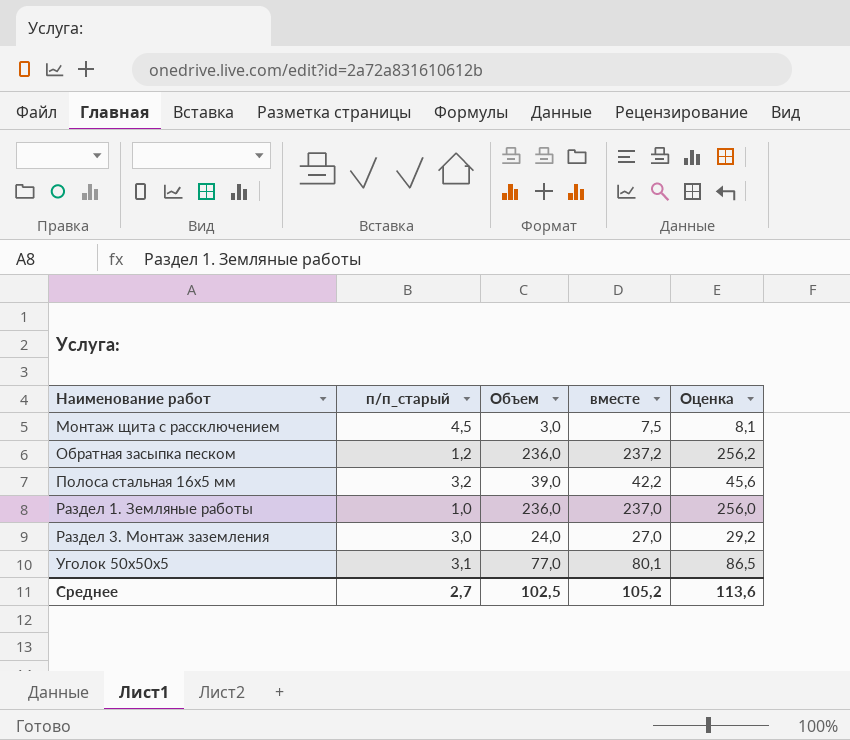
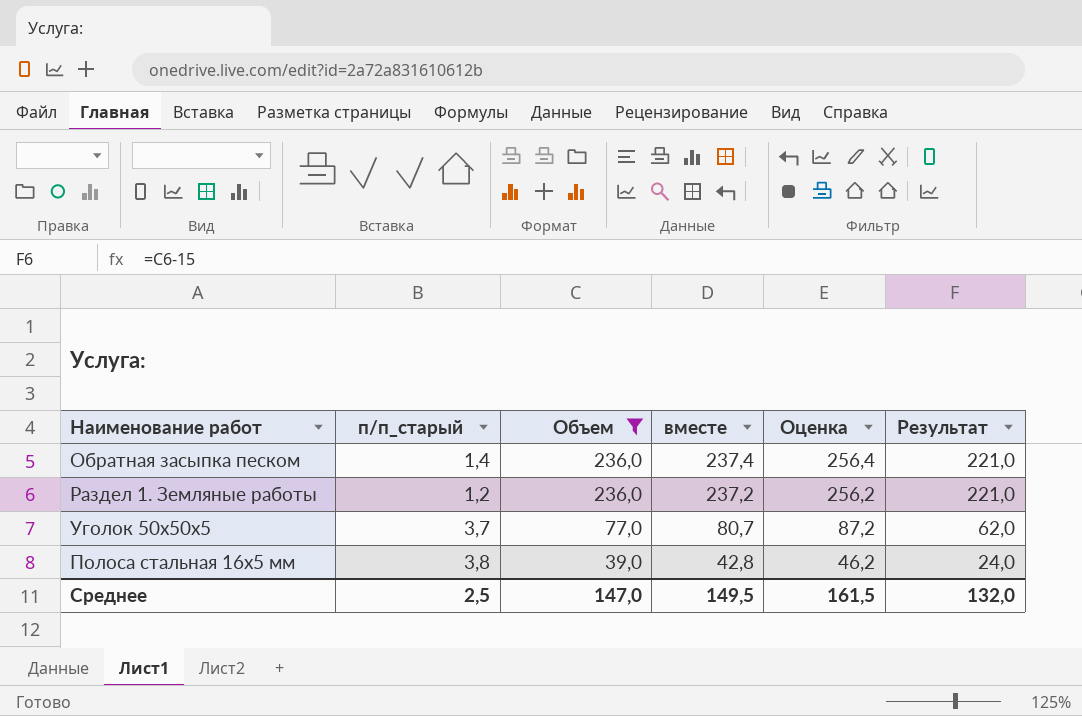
filter: none -> Объем >= 39,0
row order: Наименование работ ascending -> Объем descending
column Результат | formula: none -> [Объем] - 15
Обратная засыпка песком | п/п_старый: 1,2 -> 1,4
Обратная засыпка песком | вместе: 237,2 -> 237,4
Обратная засыпка песком | Оценка: 256,2 -> 256,4
Раздел 1. Земляные работы | п/п_старый: 1,0 -> 1,2
Раздел 1. Земляные работы | вместе: 237,0 -> 237,2
Раздел 1. Земляные работы | Оценка: 256,0 -> 256,2
Уголок 50х50х5 | п/п_старый: 3,1 -> 3,7
Уголок 50х50х5 | вместе: 80,1 -> 80,7
Уголок 50х50х5 | Оценка: 86,5 -> 87,2
Полоса стальная 16х5 мм | п/п_старый: 3,2 -> 3,8
Полоса стальная 16х5 мм | вместе: 42,2 -> 42,8
Полоса стальная 16х5 мм | Оценка: 45,6 -> 46,2
Среднее | п/п_старый: 2,7 -> 2,5
Среднее | Объем: 102,5 -> 147,0
Среднее | вместе: 105,2 -> 149,5
Среднее | Оценка: 113,6 -> 161,5

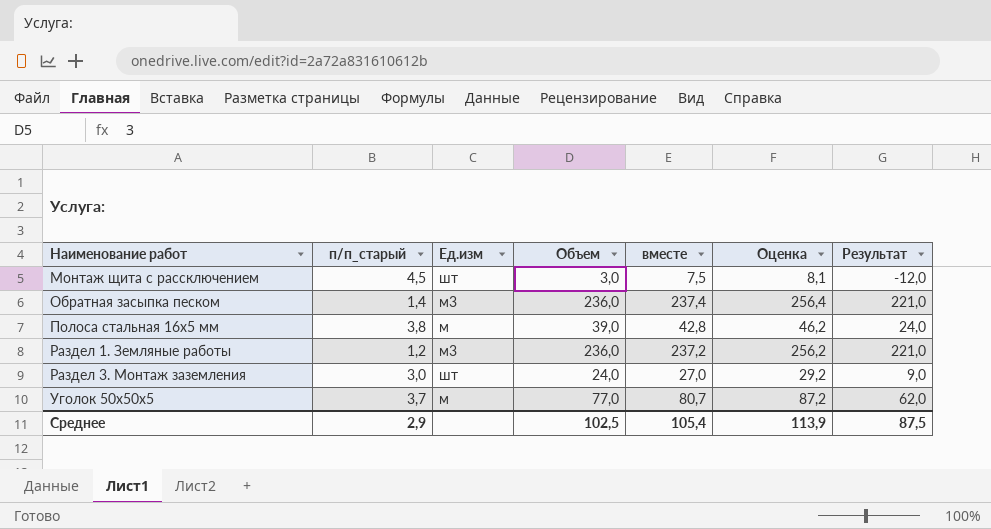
filter: Объем >= 39,0 -> none
row order: Объем descending -> Наименование работ ascending
column Ед.изм | position: none -> 3
Среднее | п/п_старый: 2,5 -> 2,9
Среднее | Объем: 147,0 -> 102,5
Среднее | вместе: 149,5 -> 105,4
Среднее | Оценка: 161,5 -> 113,9
Среднее | Результат: 132,0 -> 87,5

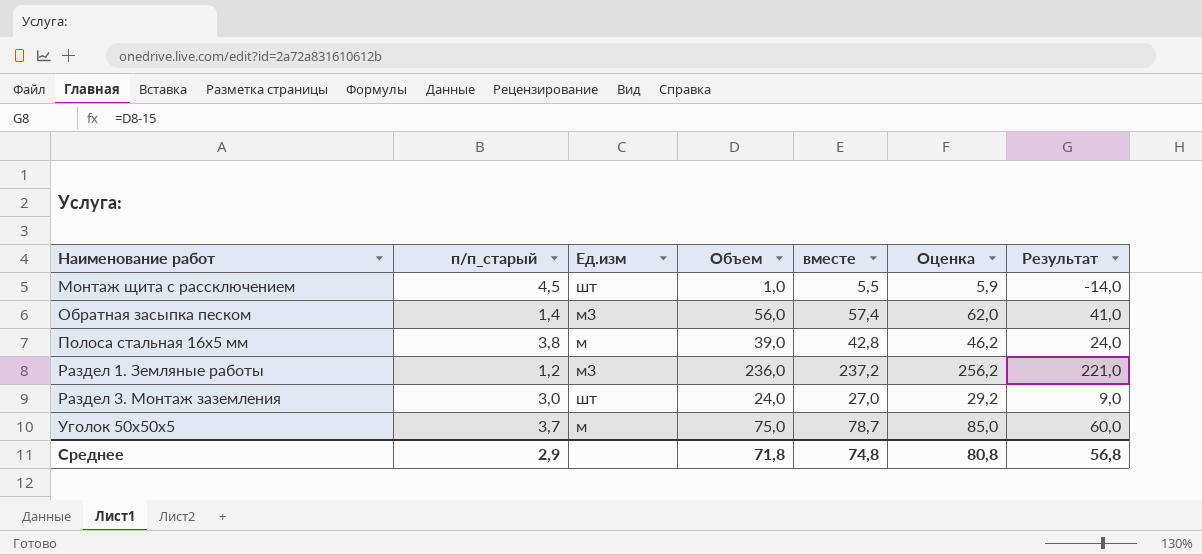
Монтаж щита с рассключением | Объем: 3,0 -> 1,0
Монтаж щита с рассключением | вместе: 7,5 -> 5,5
Монтаж щита с рассключением | Оценка: 8,1 -> 5,9
Монтаж щита с рассключением | Результат: -12,0 -> -14,0
Обратная засыпка песком | Объем: 236,0 -> 56,0
Обратная засыпка песком | вместе: 237,4 -> 57,4
Обратная засыпка песком | Оценка: 256,4 -> 62,0
Обратная засыпка песком | Результат: 221,0 -> 41,0
Уголок 50х50х5 | Объем: 77,0 -> 75,0
Уголок 50х50х5 | вместе: 80,7 -> 78,7
Уголок 50х50х5 | Оценка: 87,2 -> 85,0
Уголок 50х50х5 | Результат: 62,0 -> 60,0
Среднее | Объем: 102,5 -> 71,8
Среднее | вместе: 105,4 -> 74,8
Среднее | Оценка: 113,9 -> 80,8
Среднее | Результат: 87,5 -> 56,8

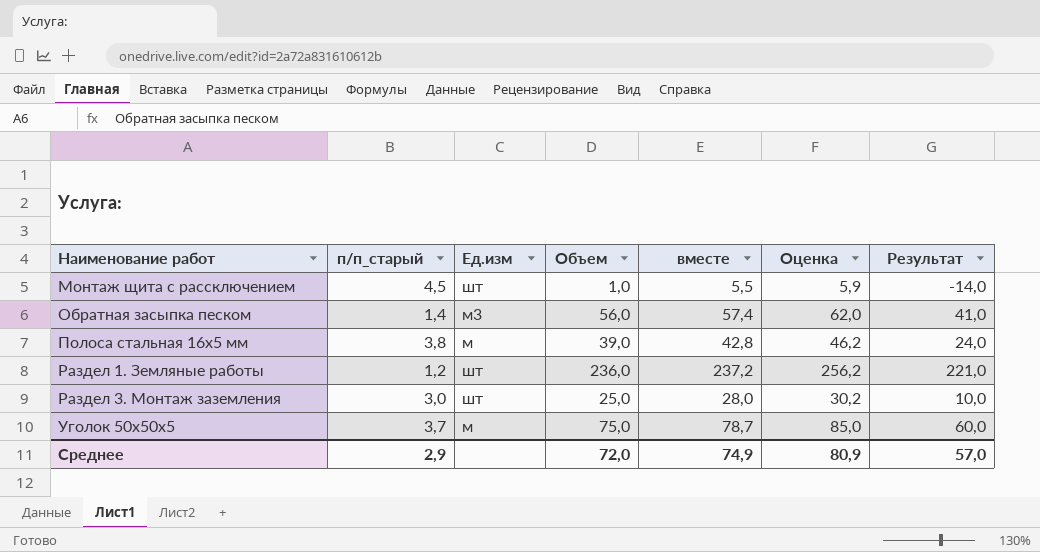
Раздел 1. Земляные работы | Ед.изм: м3 -> шт
Раздел 3. Монтаж заземления | Объем: 24,0 -> 25,0
Раздел 3. Монтаж заземления | вместе: 27,0 -> 28,0
Раздел 3. Монтаж заземления | Оценка: 29,2 -> 30,2
Раздел 3. Монтаж заземления | Результат: 9,0 -> 10,0
Среднее | Объем: 71,8 -> 72,0
Среднее | вместе: 74,8 -> 74,9
Среднее | Оценка: 80,8 -> 80,9
Среднее | Результат: 56,8 -> 57,0

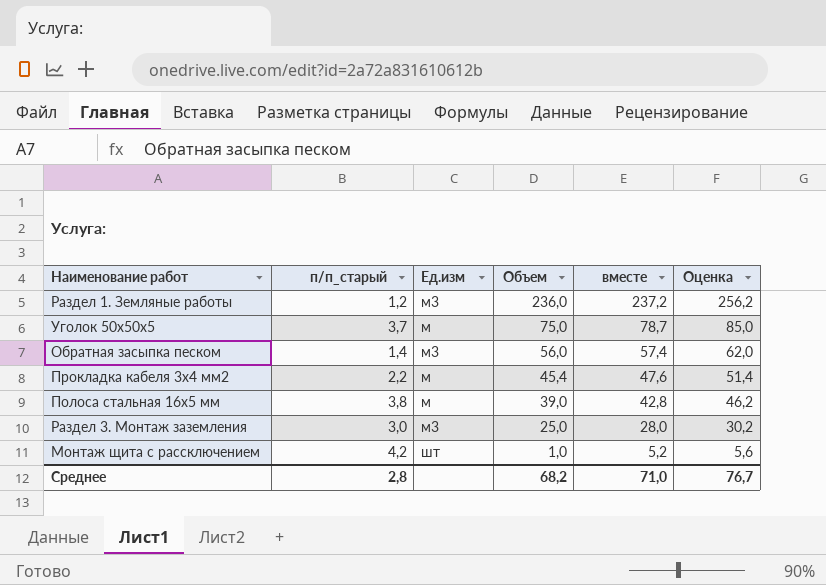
row order: Наименование работ ascending -> Объем descending
column Результат | formula: [Объем] - 15 -> none
Раздел 1. Земляные работы | Ед.изм: шт -> м3
row Прокладка кабеля 3х4 мм2: none -> 2,2 | м | 45,4 | 47,6 | 51,4
Раздел 3. Монтаж заземления | Ед.изм: шт -> м3
Монтаж щита с рассключением | п/п_старый: 4,5 -> 4,2
Монтаж щита с рассключением | вместе: 5,5 -> 5,2
Монтаж щита с рассключением | Оценка: 5,9 -> 5,6
Среднее | п/п_старый: 2,9 -> 2,8
Среднее | Объем: 72,0 -> 68,2
Среднее | вместе: 74,9 -> 71,0
Среднее | Оценка: 80,9 -> 76,7

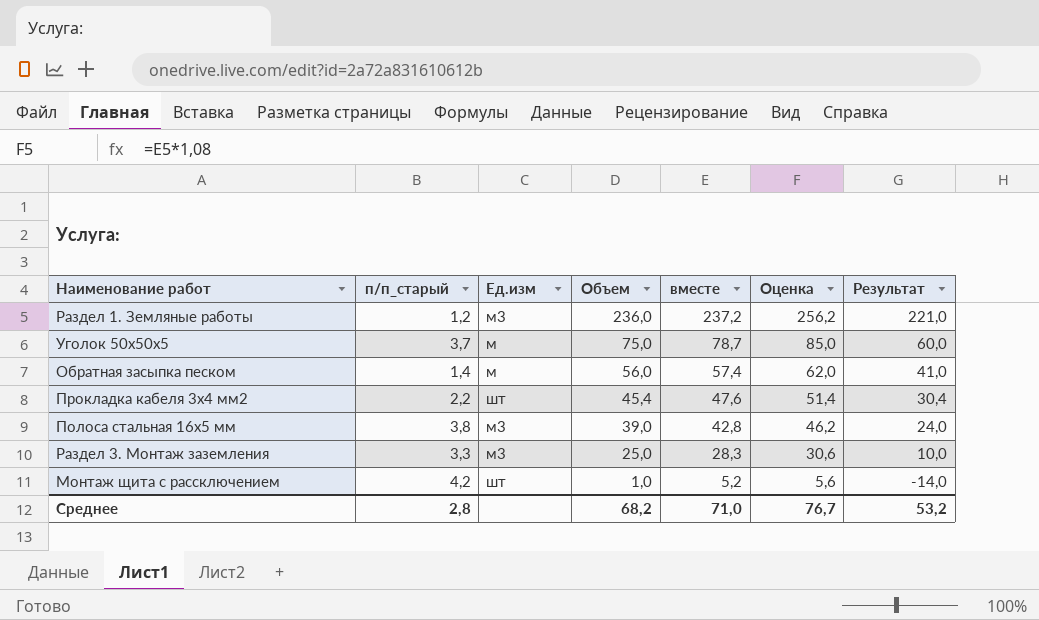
column Результат | formula: none -> [Объем] - 15
Обратная засыпка песком | Ед.изм: м3 -> м
Прокладка кабеля 3х4 мм2 | Ед.изм: м -> шт
Полоса стальная 16х5 мм | Ед.изм: м -> м3
Раздел 3. Монтаж заземления | п/п_старый: 3,0 -> 3,3
Раздел 3. Монтаж заземления | вместе: 28,0 -> 28,3
Раздел 3. Монтаж заземления | Оценка: 30,2 -> 30,6

